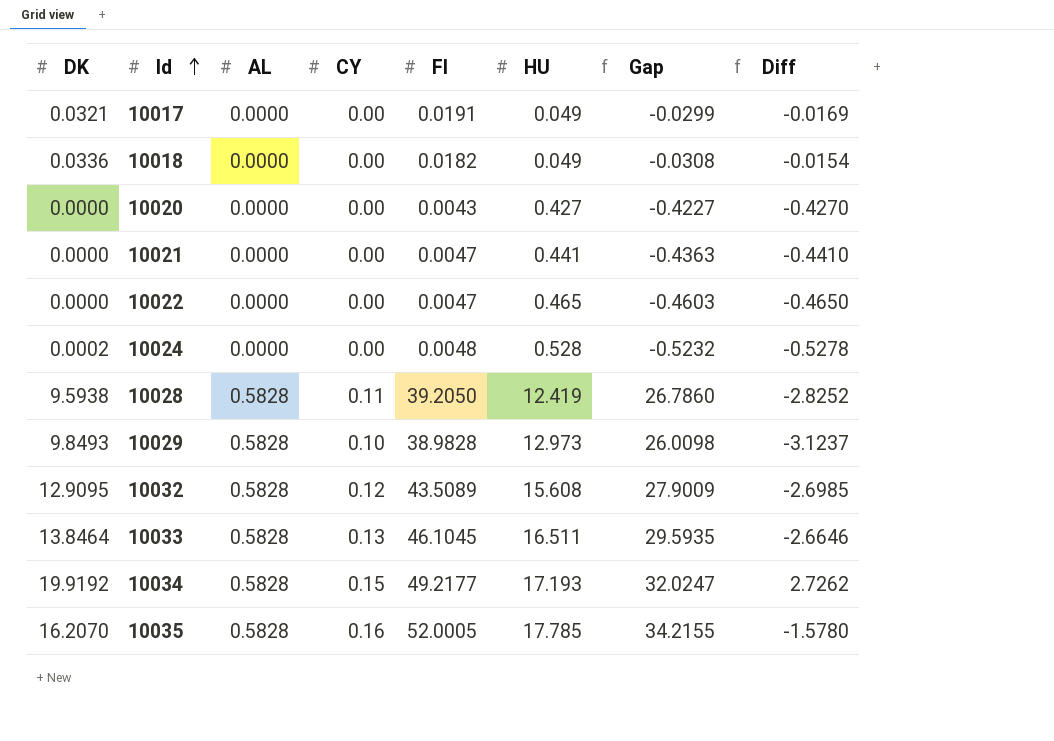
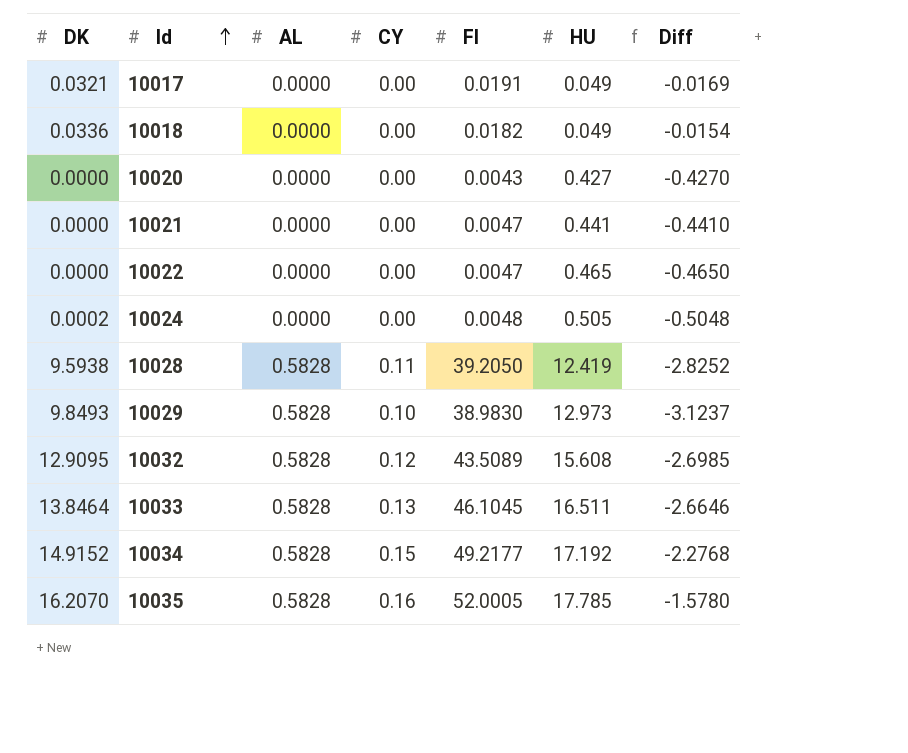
column Gap | formula: [FI] - [HU] -> none
10024 | HU: 0.528 -> 0.505
10024 | Diff: -0.5278 -> -0.5048
10029 | FI: 38.9828 -> 38.9830
10034 | DK: 19.9192 -> 14.9152
10034 | HU: 17.193 -> 17.192
10034 | Diff: 2.7262 -> -2.2768

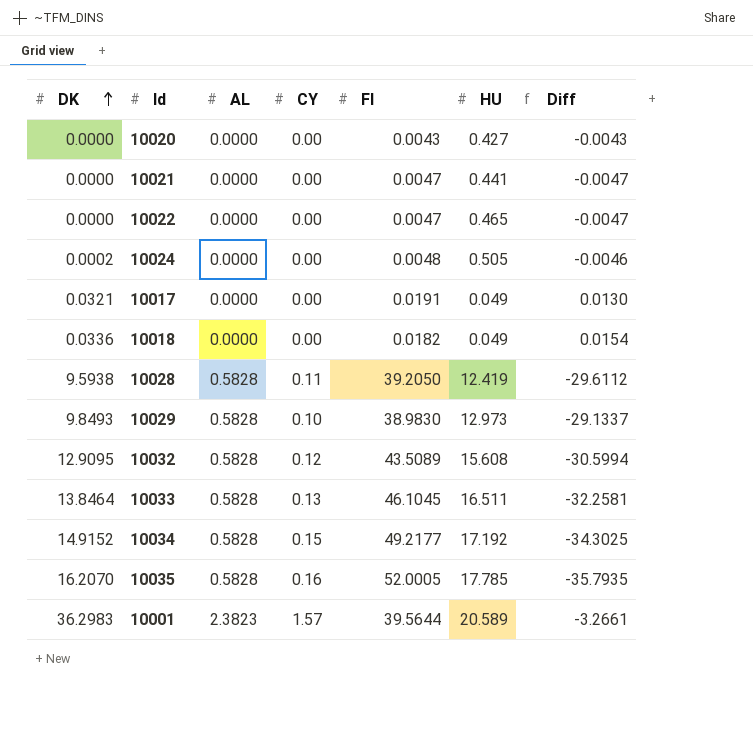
row order: Id ascending -> DK ascending
column Diff | formula: [DK] - [HU] -> [DK] - [FI]
row 10001: none -> 36.2983 | 2.3823 | 1.57 | 39.5644 | 20.589 | -3.2661

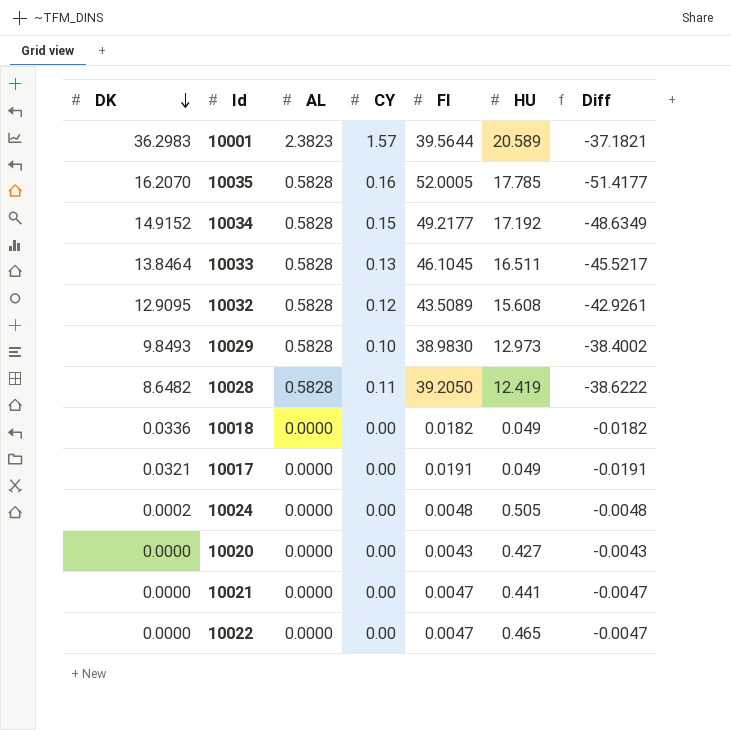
row order: DK ascending -> DK descending
column Diff | formula: [DK] - [FI] -> [AL] - [FI]
10028 | DK: 9.5938 -> 8.6482

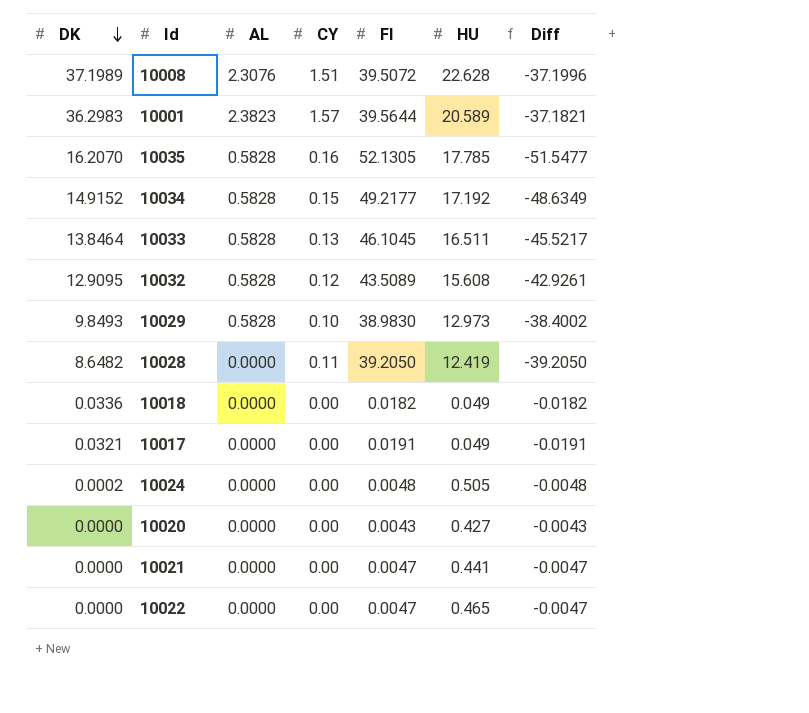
row 10008: none -> 37.1989 | 2.3076 | 1.51 | 39.5072 | 22.628 | -37.1996
10035 | FI: 52.0005 -> 52.1305
10035 | Diff: -51.4177 -> -51.5477
10028 | AL: 0.5828 -> 0.0000
10028 | Diff: -38.6222 -> -39.2050

